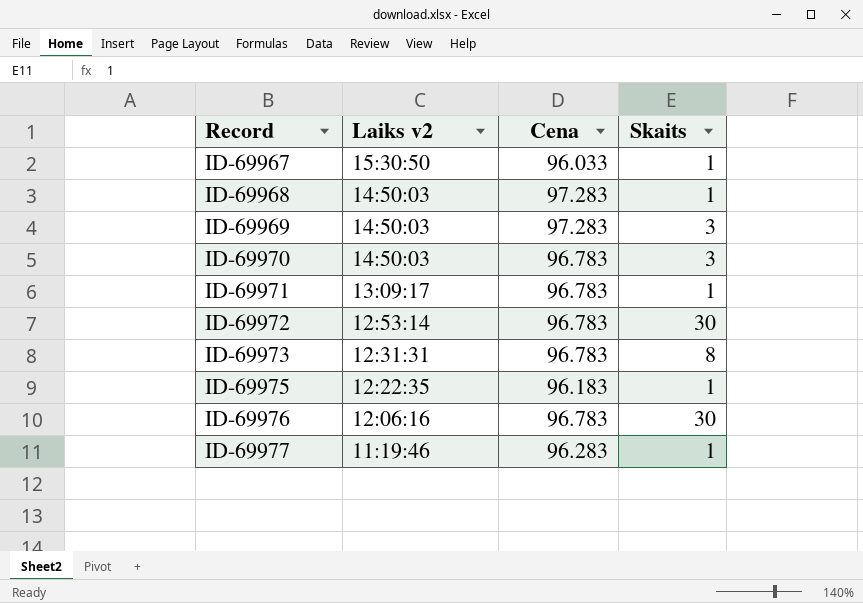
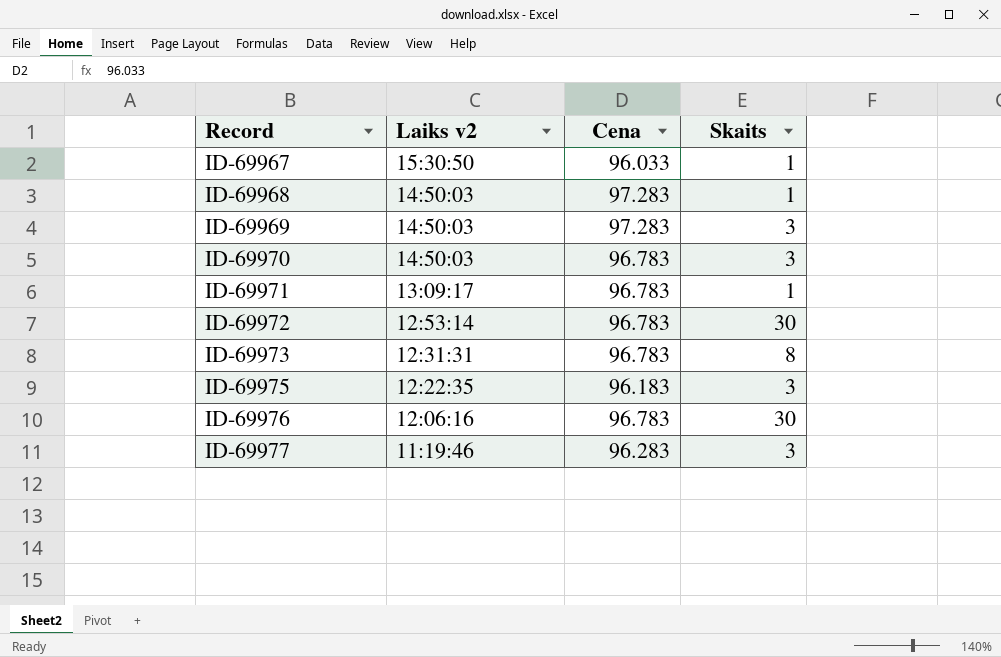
ID-69975 | Skaits: 1 -> 3
ID-69977 | Skaits: 1 -> 3

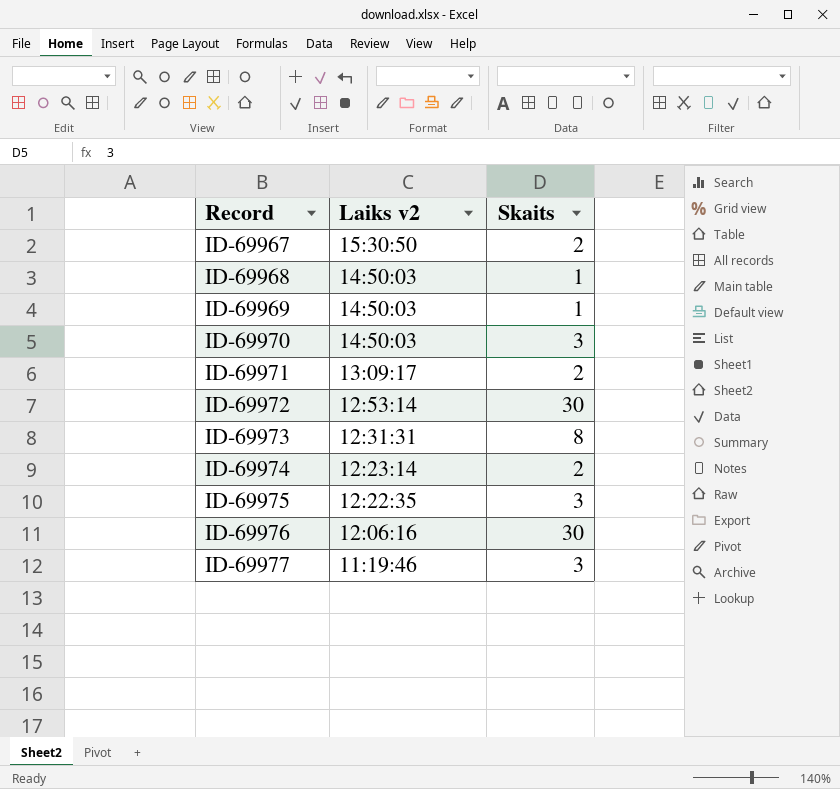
column Cena | position: 3 -> none
ID-69967 | Skaits: 1 -> 2
ID-69969 | Skaits: 3 -> 1
ID-69971 | Skaits: 1 -> 2
row ID-69974: none -> 12:23:14 | 2

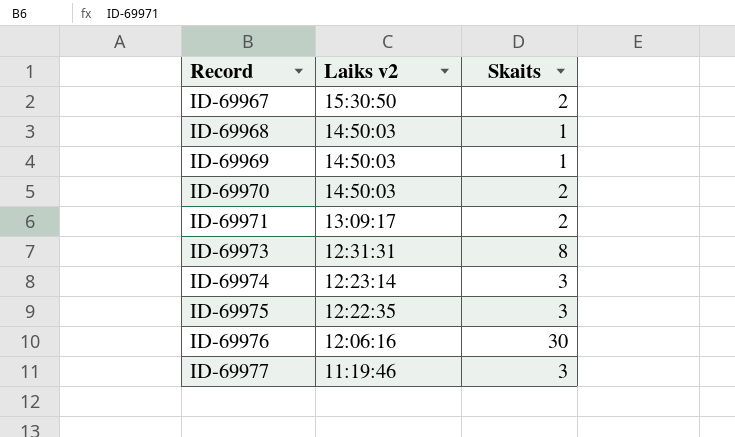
row ID-69972: 12:53:14 | 30 -> none
ID-69970 | Skaits: 3 -> 2
ID-69974 | Skaits: 2 -> 3

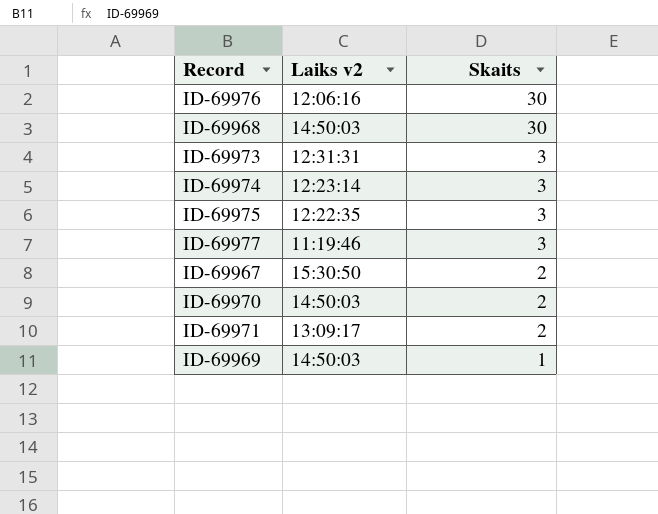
row order: Record ascending -> Skaits descending
ID-69968 | Skaits: 1 -> 30
ID-69973 | Skaits: 8 -> 3

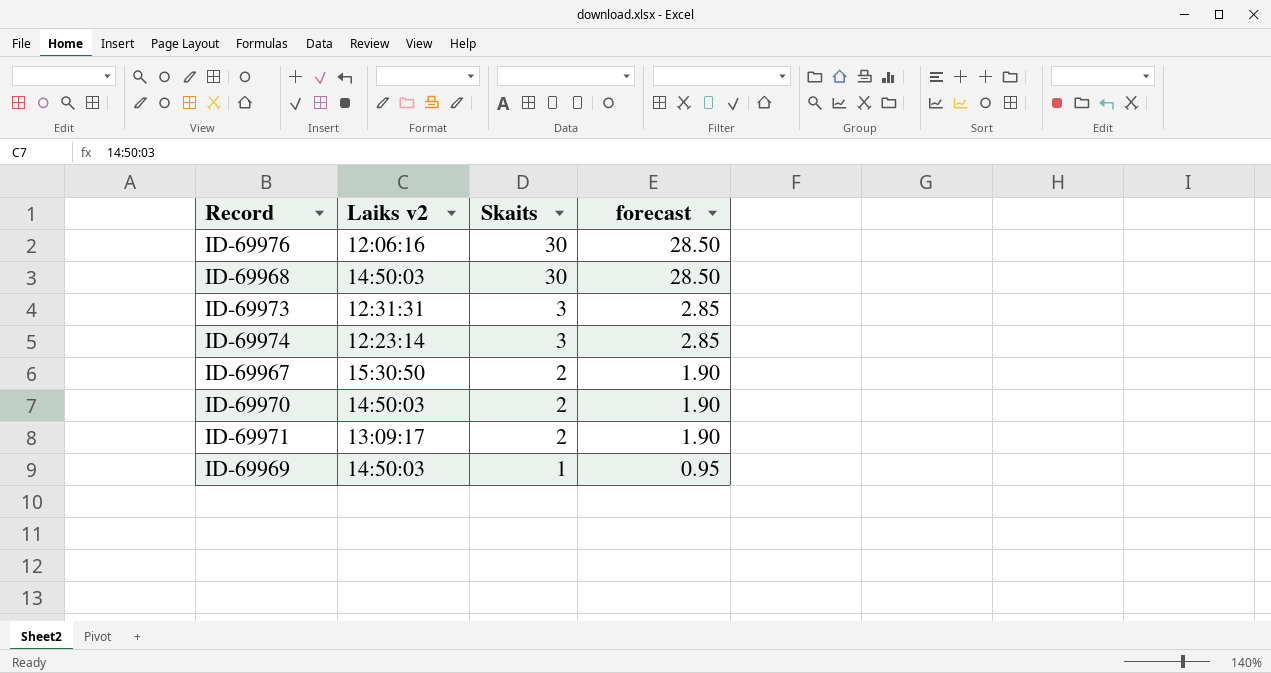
column forecast | formula: none -> [Skaits] * 0.95
row ID-69975: 12:22:35 | 3 -> none
row ID-69977: 11:19:46 | 3 -> none

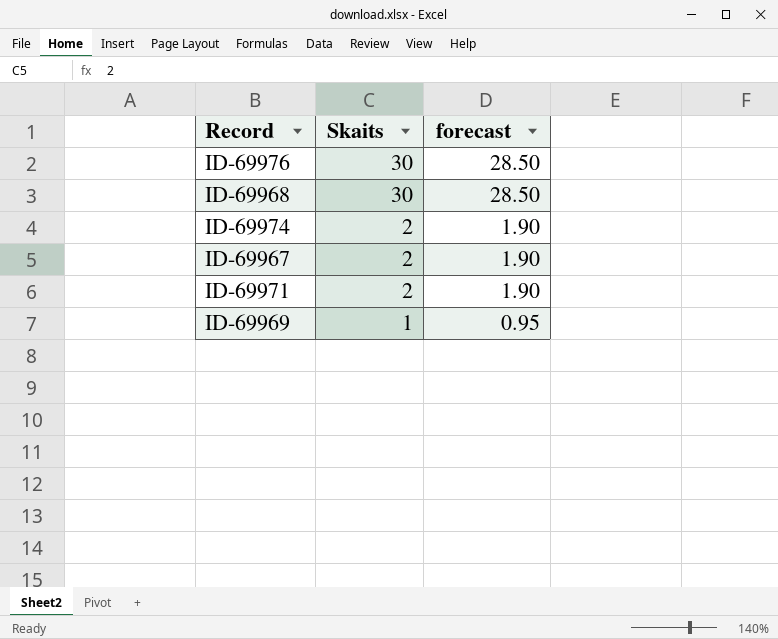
column Laiks v2 | position: 2 -> none
row ID-69973: 12:31:31 | 3 | 2.85 -> none
row ID-69970: 14:50:03 | 2 | 1.90 -> none
ID-69974 | Skaits: 3 -> 2
ID-69974 | forecast: 2.85 -> 1.90

